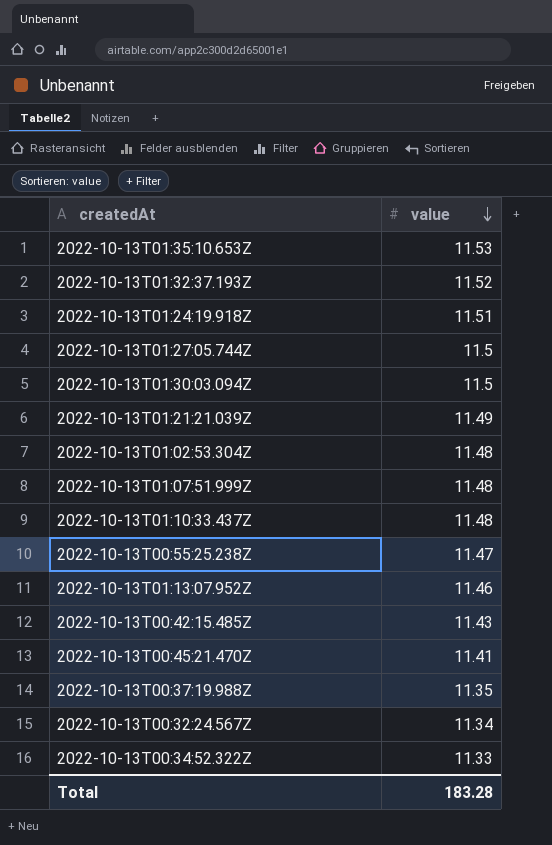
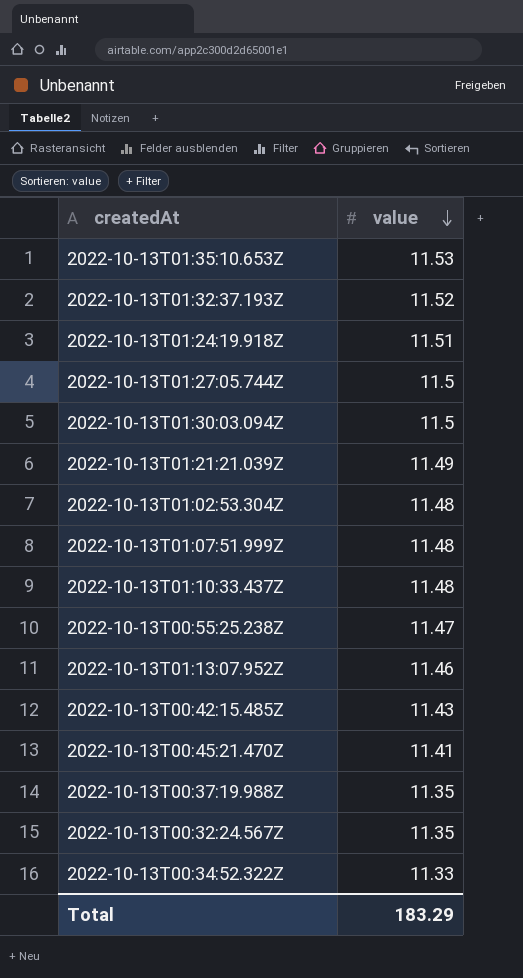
2022-10-13T00:32:24.567Z | value: 11.34 -> 11.35
Total | value: 183.28 -> 183.29

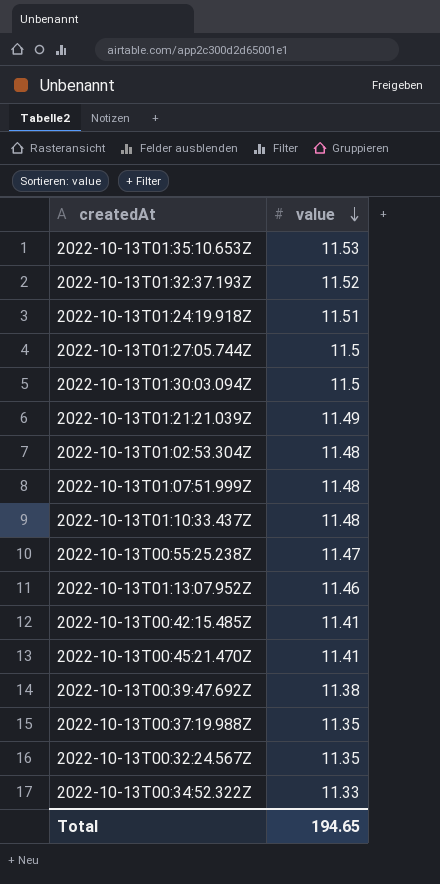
2022-10-13T00:42:15.485Z | value: 11.43 -> 11.41
row 2022-10-13T00:39:47.692Z: none -> 11.38
Total | value: 183.29 -> 194.65

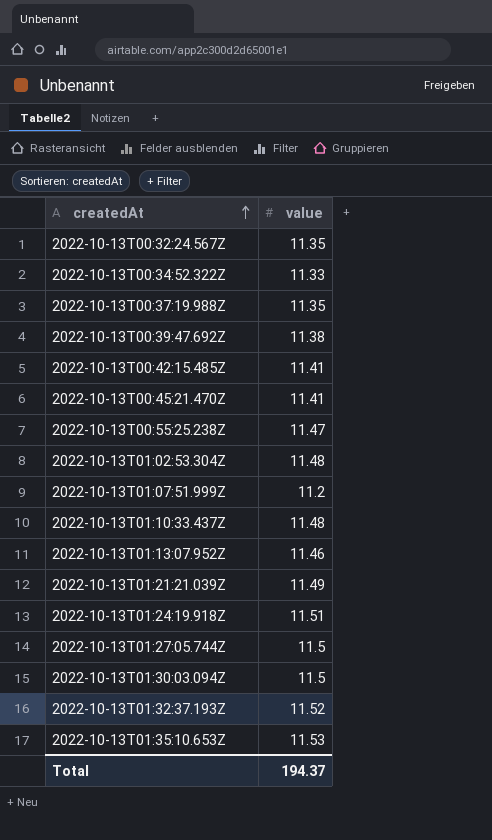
row order: value descending -> createdAt ascending
2022-10-13T01:07:51.999Z | value: 11.48 -> 11.2
Total | value: 194.65 -> 194.37

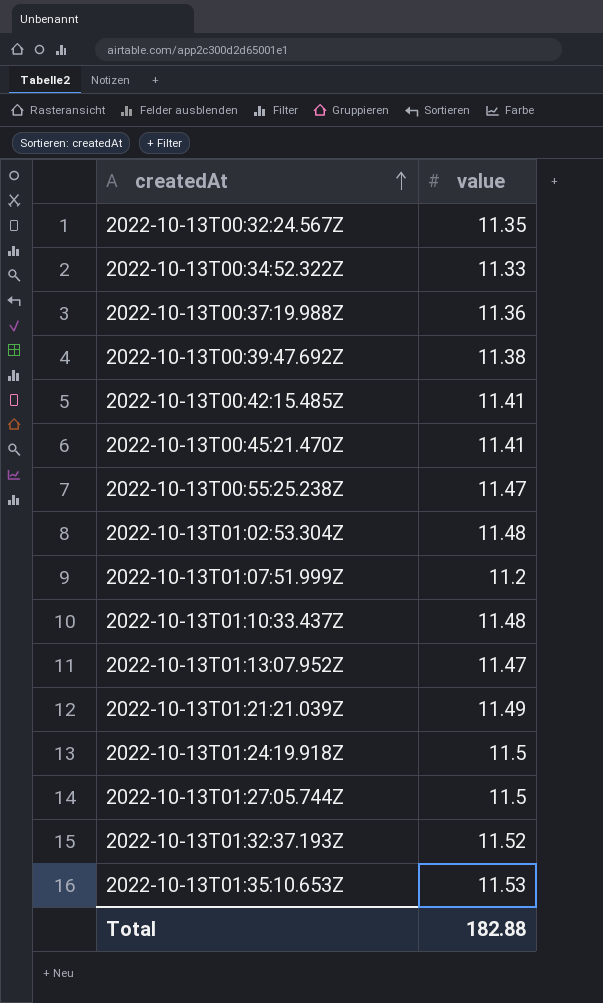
row 2022-10-13T01:30:03.094Z: 11.5 -> none
2022-10-13T00:37:19.988Z | value: 11.35 -> 11.36
2022-10-13T01:13:07.952Z | value: 11.46 -> 11.47
2022-10-13T01:24:19.918Z | value: 11.51 -> 11.5
Total | value: 194.37 -> 182.88

